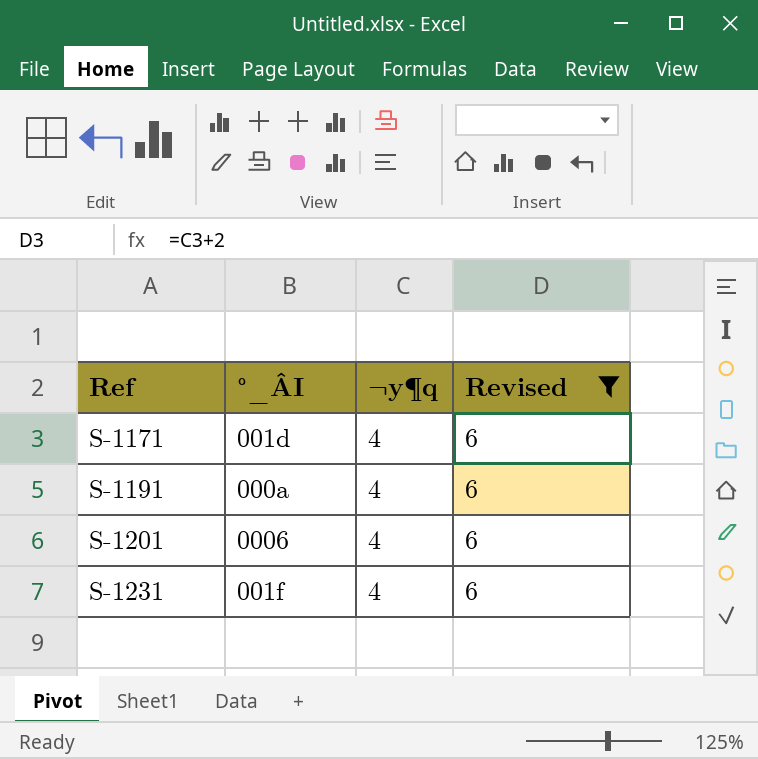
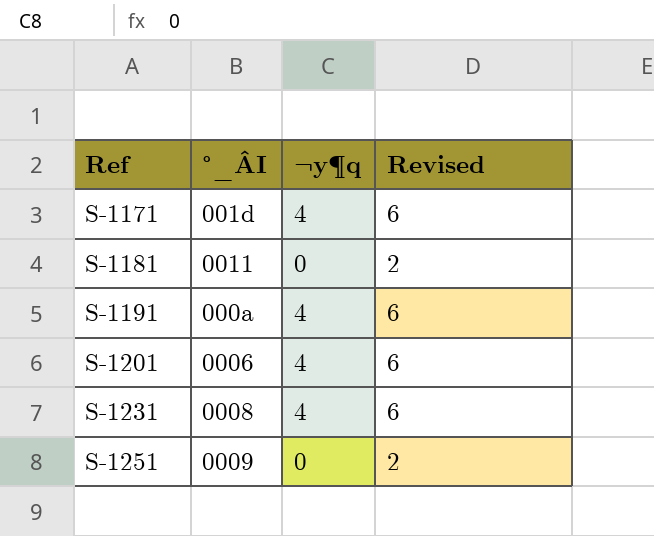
filter: Revised = 6 -> none
S-1231 | °_ÂI: 001f -> 0008

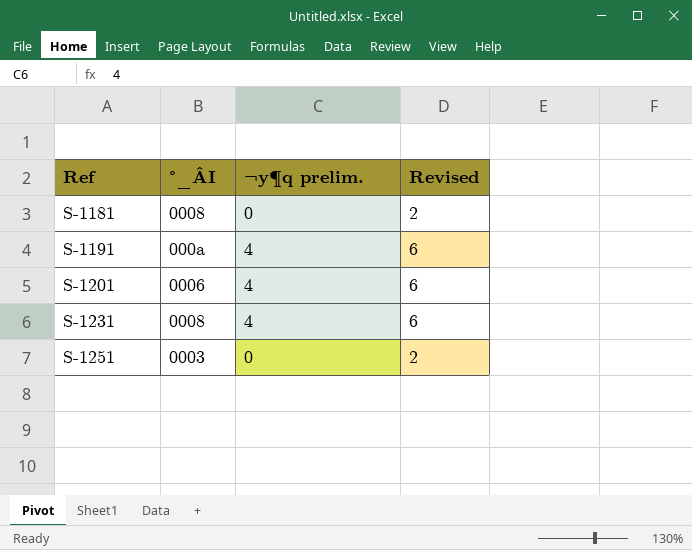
column name: ¬y¶q -> ¬y¶q prelim.
row S-1171: 001d | 4 | 6 -> none
S-1181 | °_ÂI: 0011 -> 0008
S-1251 | °_ÂI: 0009 -> 0003

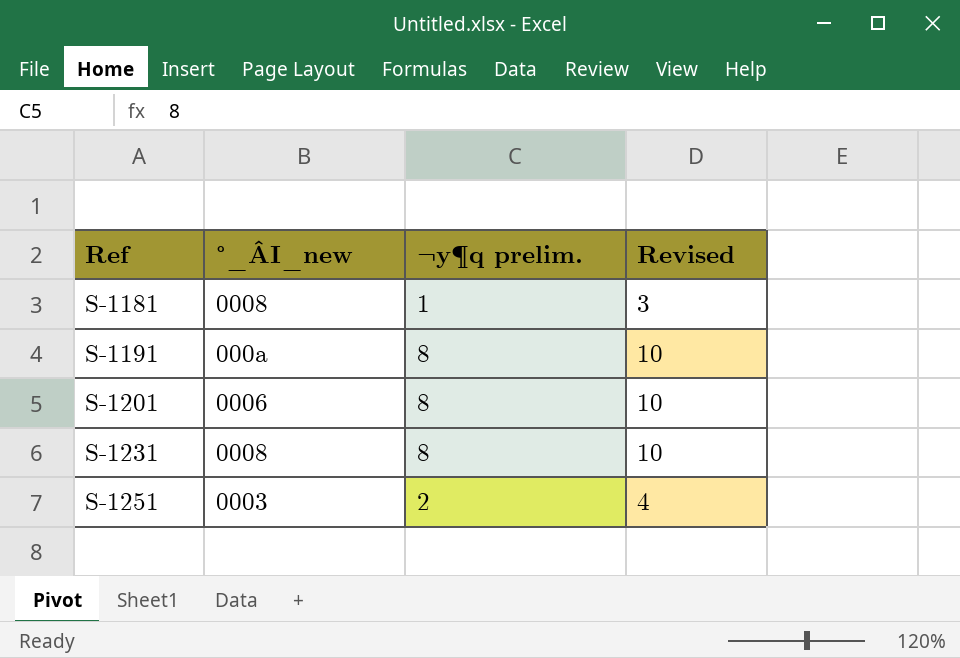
column name: °_ÂI -> °_ÂI_new
S-1181 | ¬y¶q prelim.: 0 -> 1
S-1181 | Revised: 2 -> 3
S-1191 | ¬y¶q prelim.: 4 -> 8
S-1191 | Revised: 6 -> 10
S-1201 | ¬y¶q prelim.: 4 -> 8
S-1201 | Revised: 6 -> 10
S-1231 | ¬y¶q prelim.: 4 -> 8
S-1231 | Revised: 6 -> 10
S-1251 | ¬y¶q prelim.: 0 -> 2
S-1251 | Revised: 2 -> 4

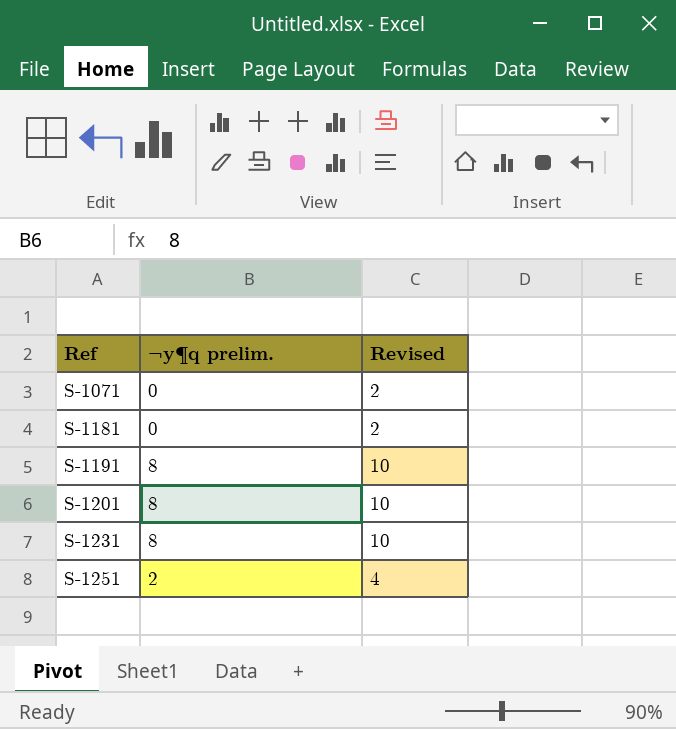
column °_ÂI_new | position: 2 -> none
row S-1071: none -> 0 | 2
S-1181 | ¬y¶q prelim.: 1 -> 0
S-1181 | Revised: 3 -> 2

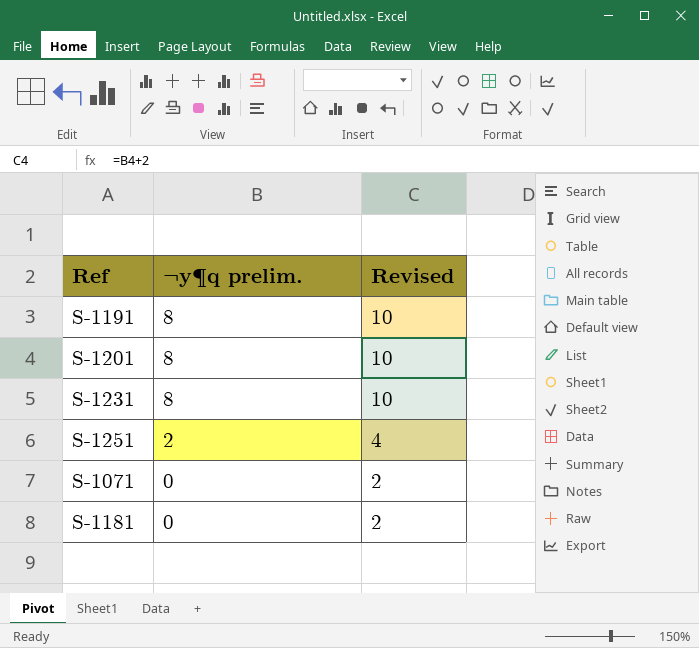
row order: Ref ascending -> ¬y¶q prelim. descending

